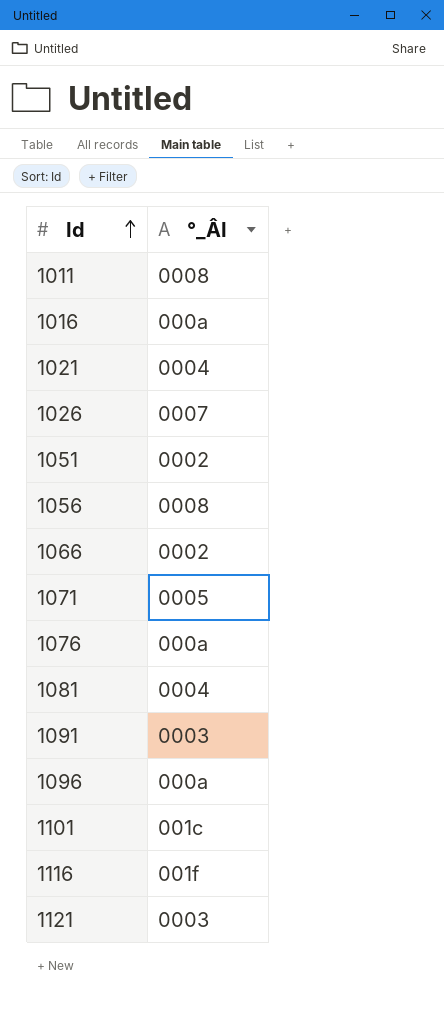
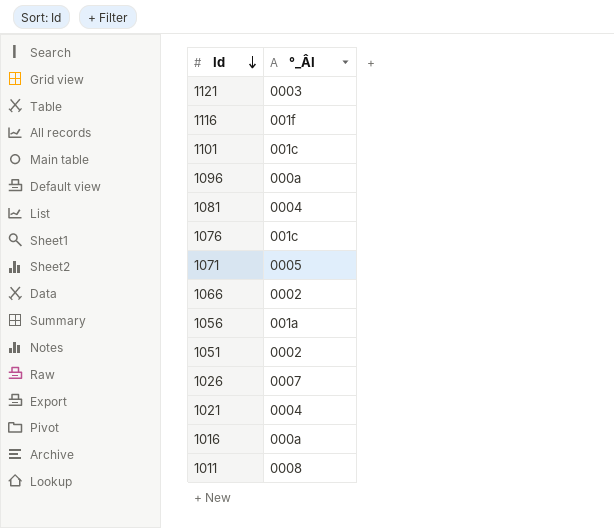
row order: Id ascending -> Id descending
row 1091: 0003 -> none
1076 | °_ÂI: 000a -> 001c
1056 | °_ÂI: 0008 -> 001a

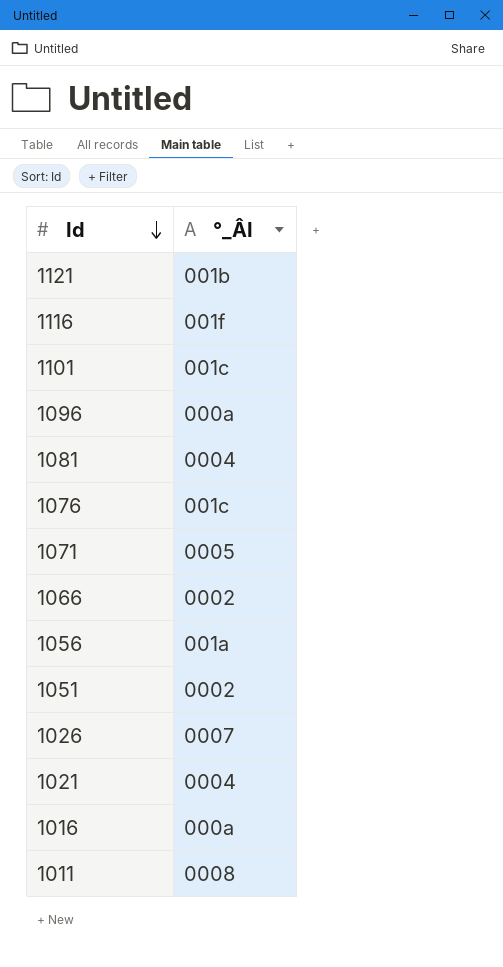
1121 | °_ÂI: 0003 -> 001b

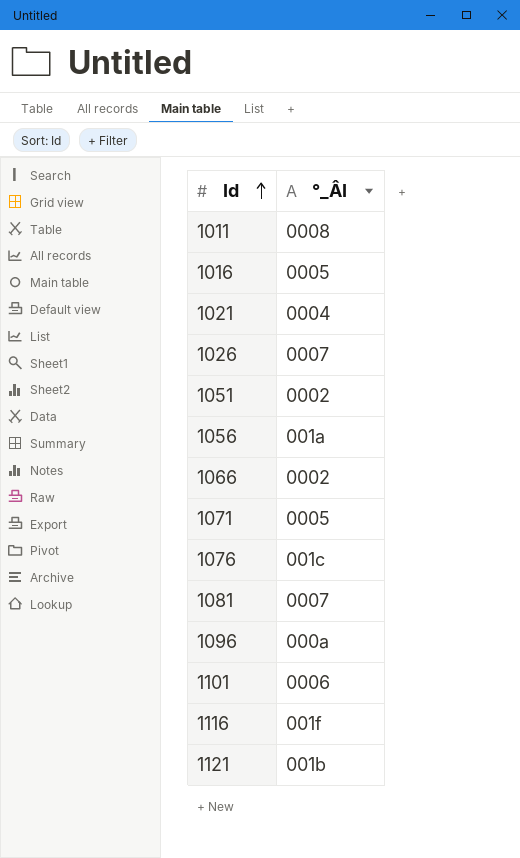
row order: Id descending -> Id ascending
1016 | °_ÂI: 000a -> 0005
1081 | °_ÂI: 0004 -> 0007
1101 | °_ÂI: 001c -> 0006

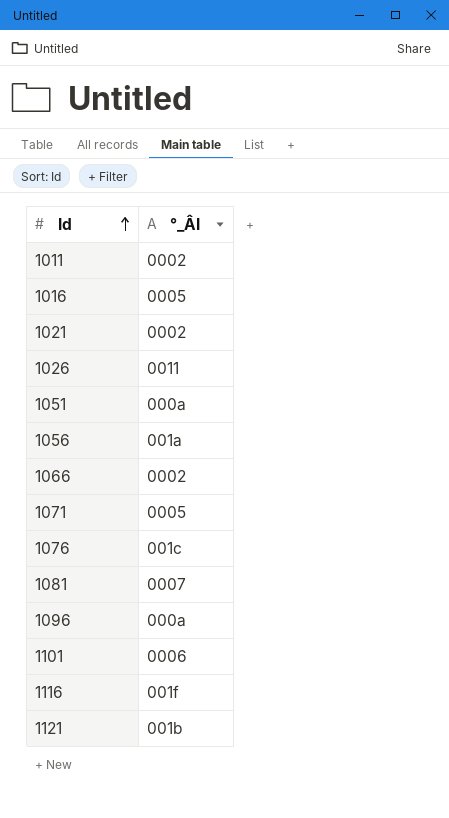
1011 | °_ÂI: 0008 -> 0002
1021 | °_ÂI: 0004 -> 0002
1026 | °_ÂI: 0007 -> 0011
1051 | °_ÂI: 0002 -> 000a

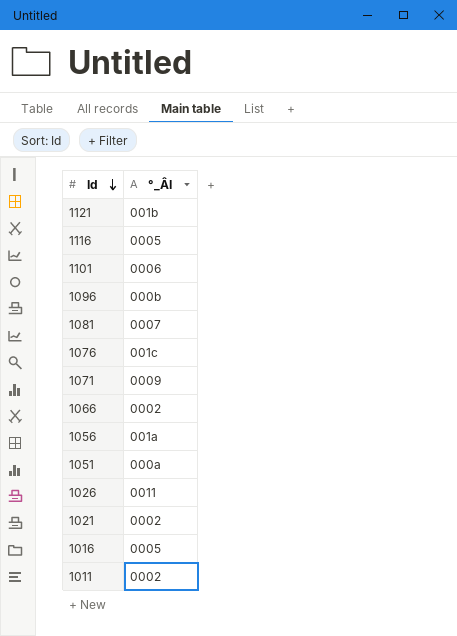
row order: Id ascending -> Id descending
1116 | °_ÂI: 001f -> 0005
1096 | °_ÂI: 000a -> 000b
1071 | °_ÂI: 0005 -> 0009

